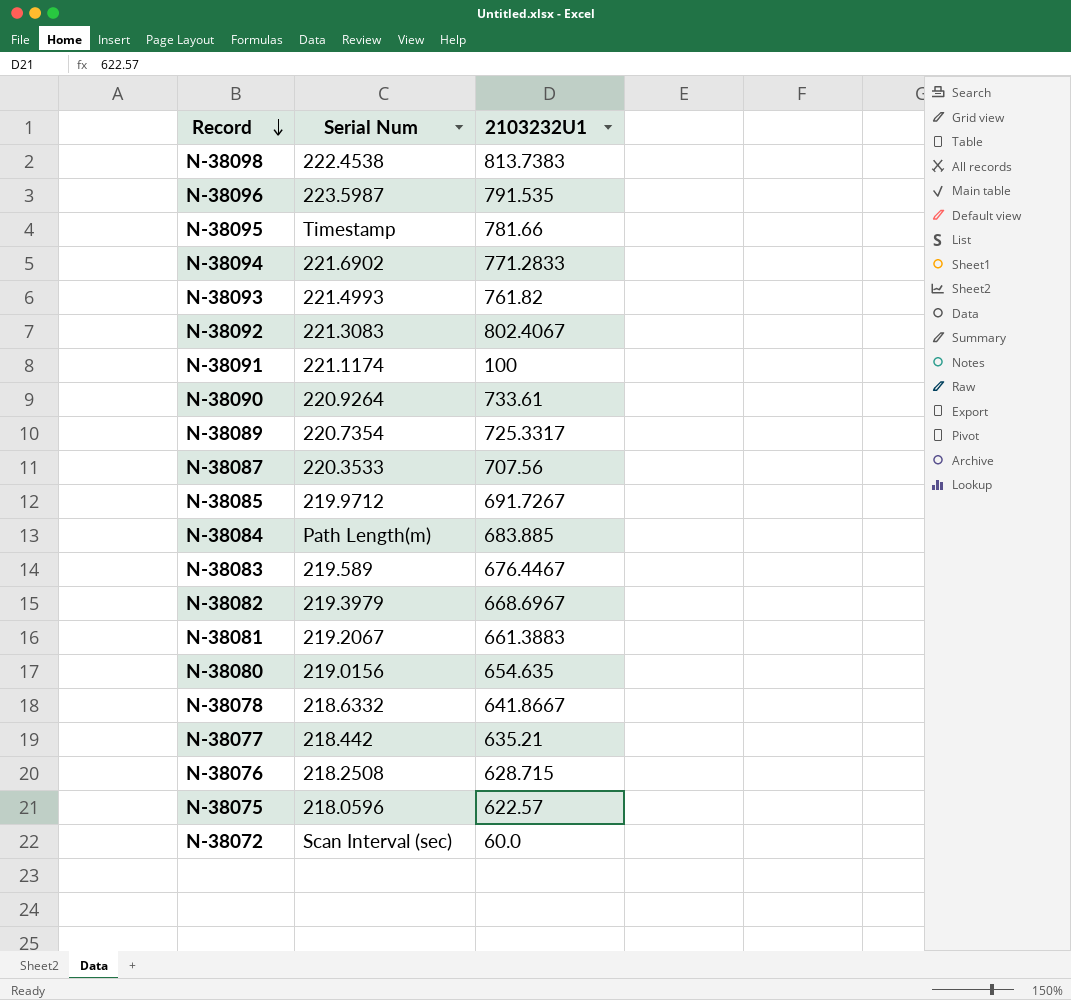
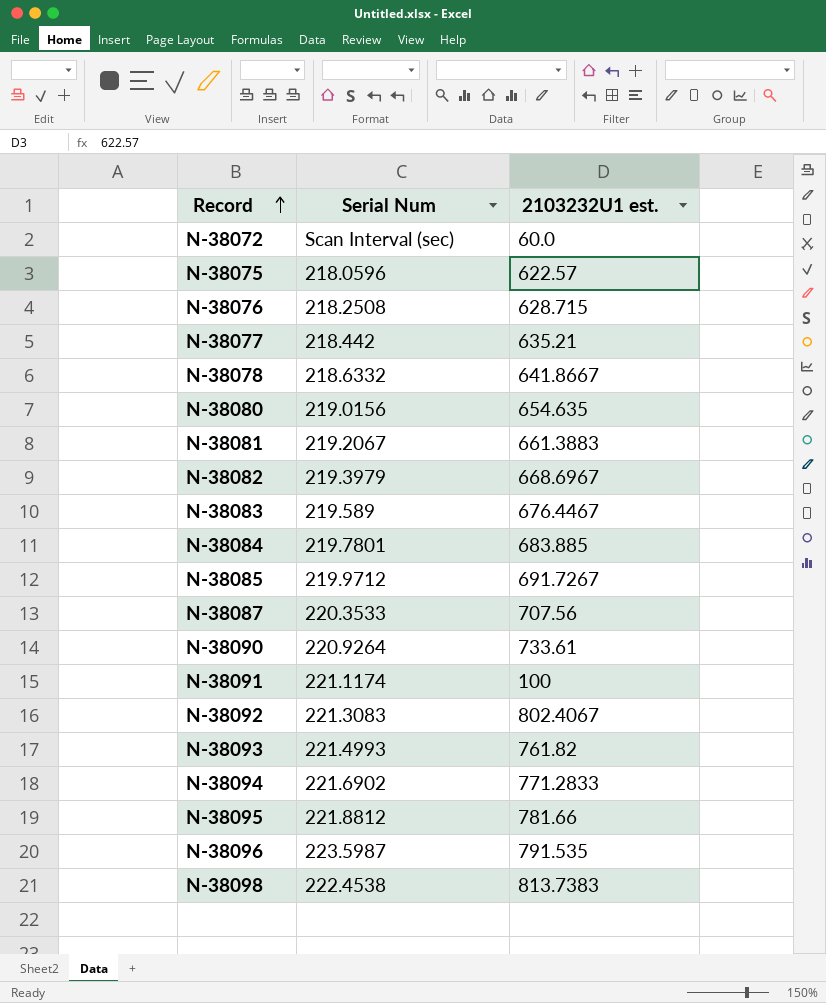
row order: Record descending -> Record ascending
column name: 2103232U1 -> 2103232U1 est.
row N-38089: 220.7354 | 725.3317 -> none
N-38084 | Serial Num: Path Length(m) -> 219.7801
N-38095 | Serial Num: Timestamp -> 221.8812

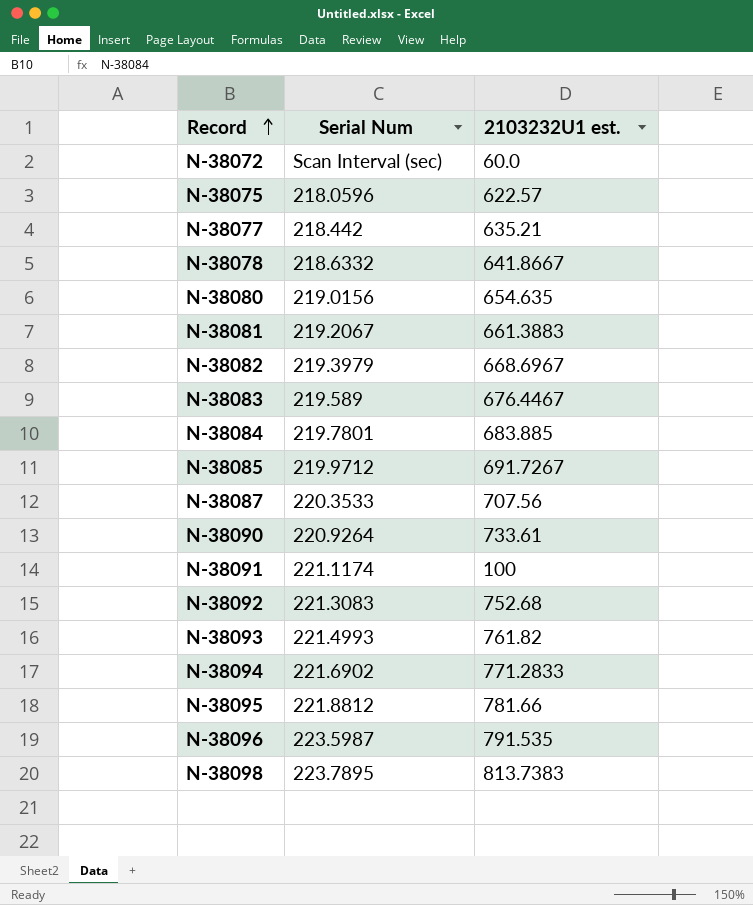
row N-38076: 218.2508 | 628.715 -> none
N-38092 | 2103232U1 est.: 802.4067 -> 752.68
N-38098 | Serial Num: 222.4538 -> 223.7895

